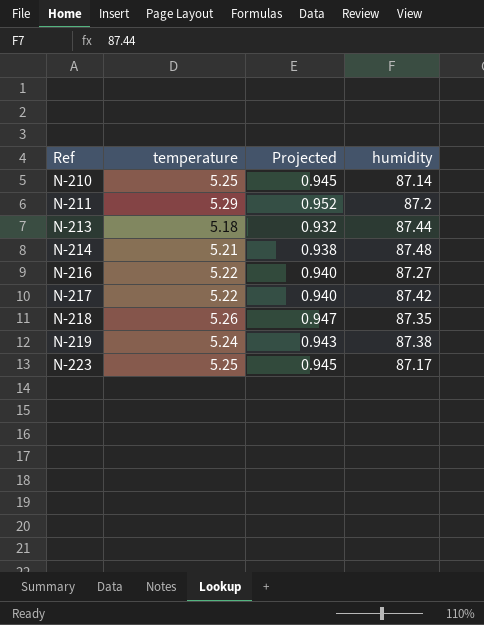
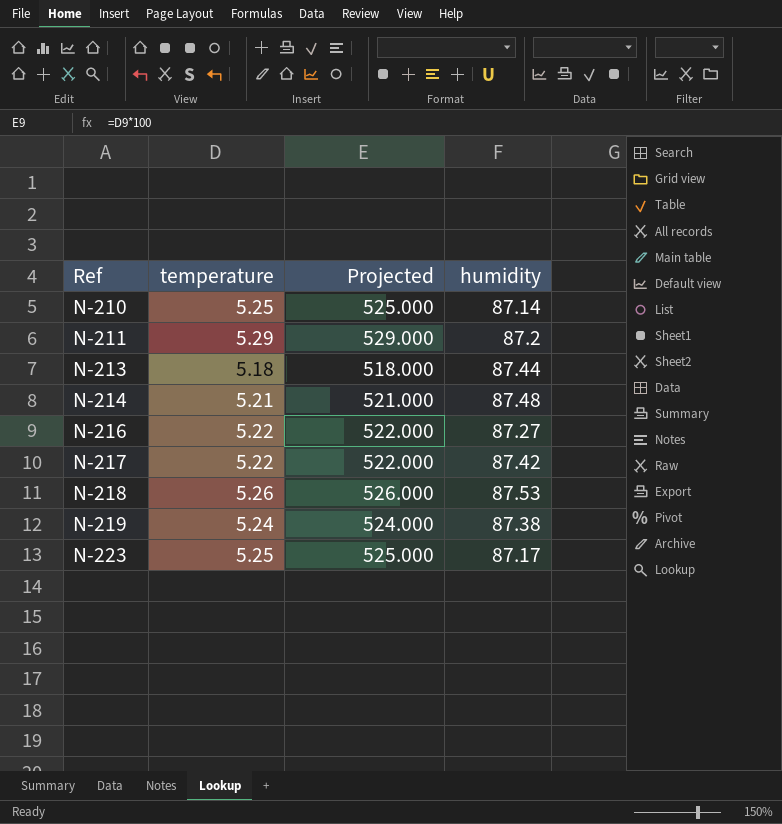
column Projected | formula: [temperature] * 0.18 -> [temperature] * 100
N-218 | humidity: 87.35 -> 87.53

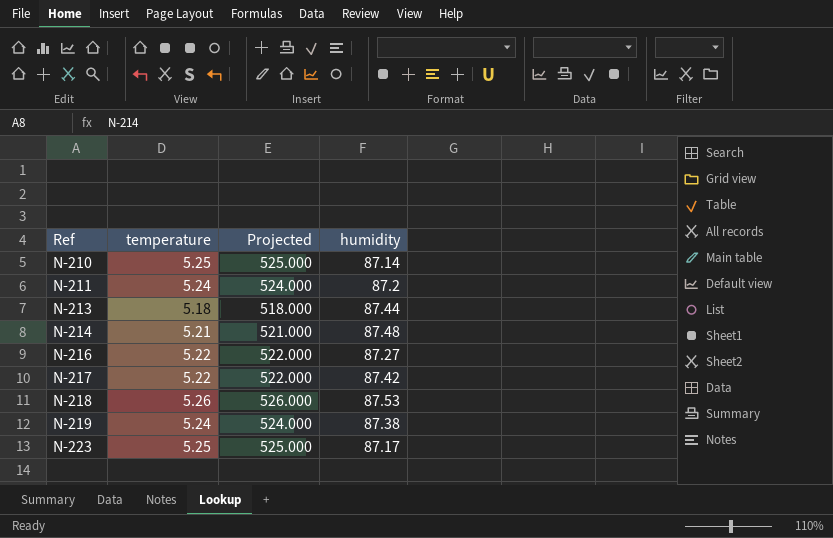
N-211 | temperature: 5.29 -> 5.24
N-211 | Projected: 529.000 -> 524.000

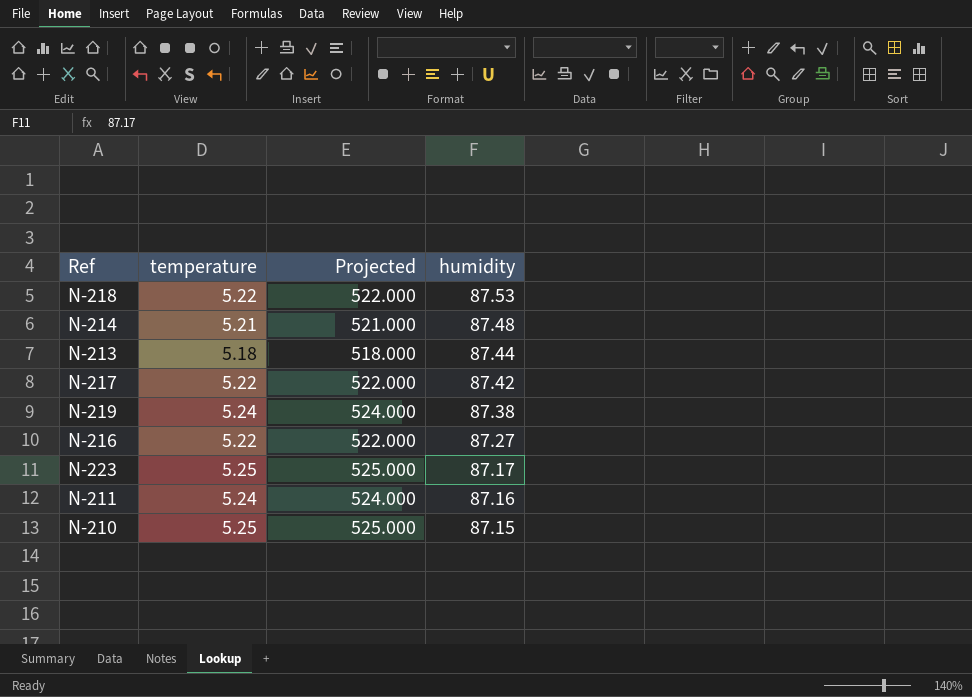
row order: Ref ascending -> humidity descending
N-218 | temperature: 5.26 -> 5.22
N-218 | Projected: 526.000 -> 522.000
N-211 | humidity: 87.2 -> 87.16
N-210 | humidity: 87.14 -> 87.15

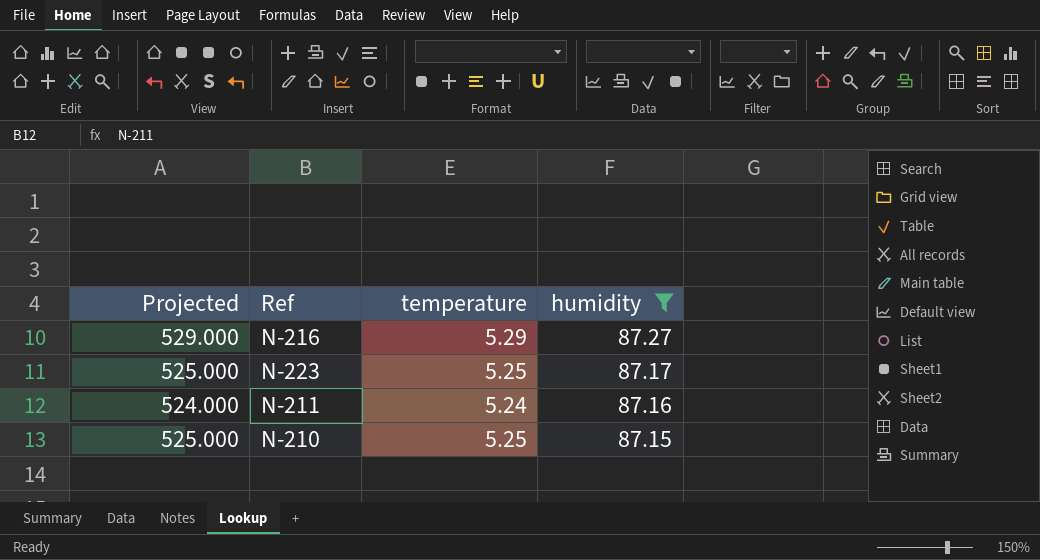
filter: none -> humidity <= 87.27
column Projected | position: 3 -> 1
N-216 | Projected: 522.000 -> 529.000
N-216 | temperature: 5.22 -> 5.29

